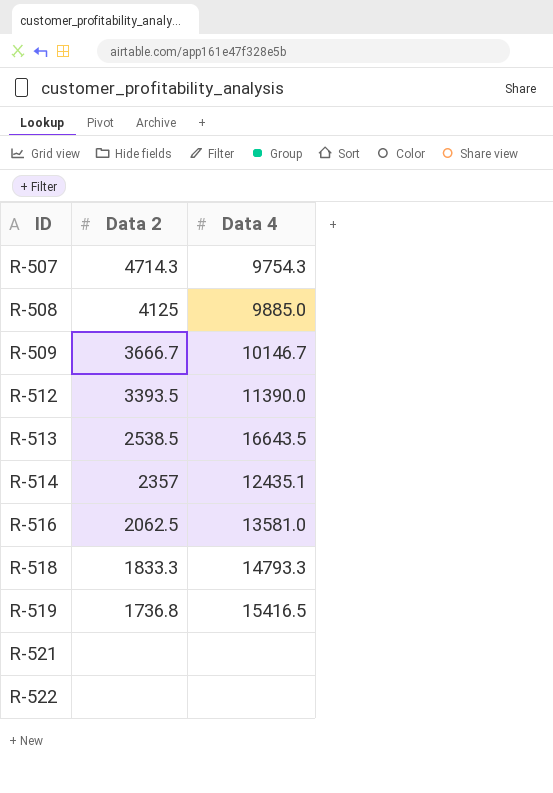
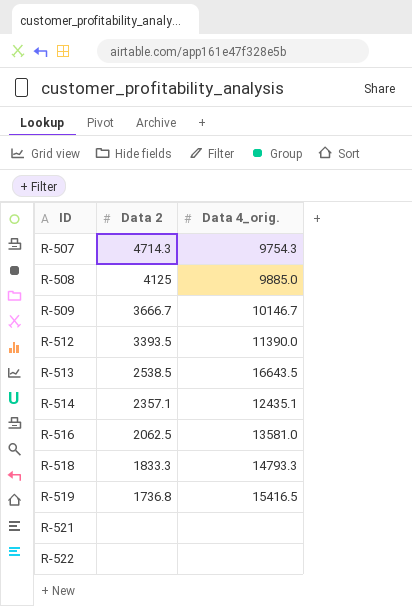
column name: Data 4 -> Data 4_orig.
R-514 | Data 2: 2357 -> 2357.1

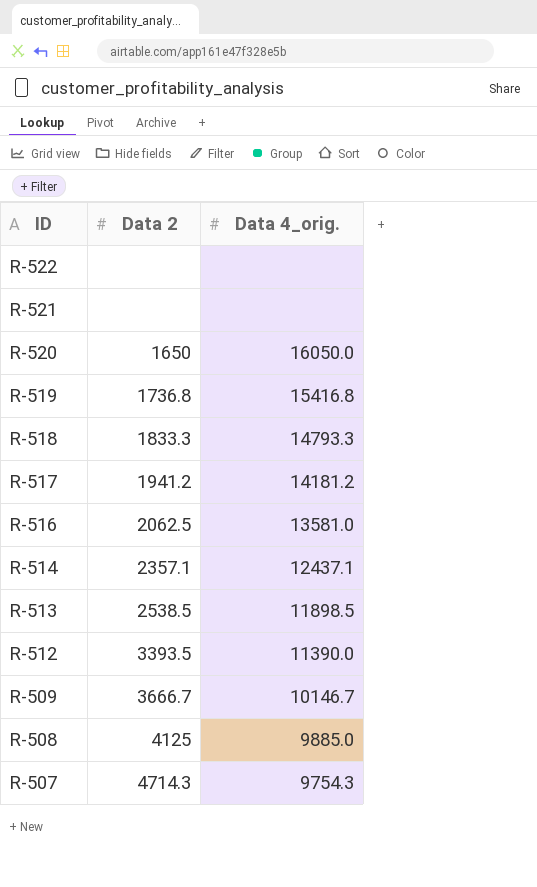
row order: ID ascending -> ID descending
row R-520: none -> 1650 | 16050.0
R-519 | Data 4_orig.: 15416.5 -> 15416.8
row R-517: none -> 1941.2 | 14181.2
R-514 | Data 4_orig.: 12435.1 -> 12437.1
R-513 | Data 4_orig.: 16643.5 -> 11898.5

